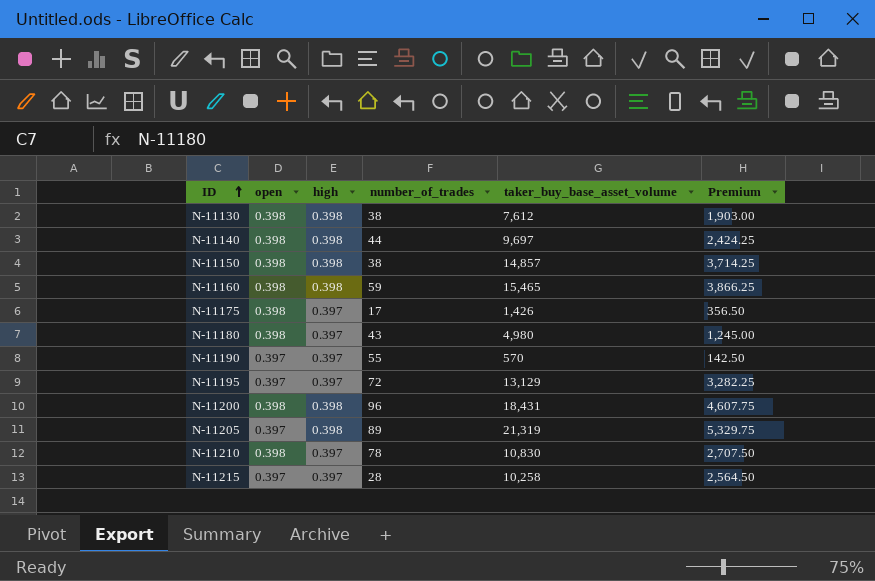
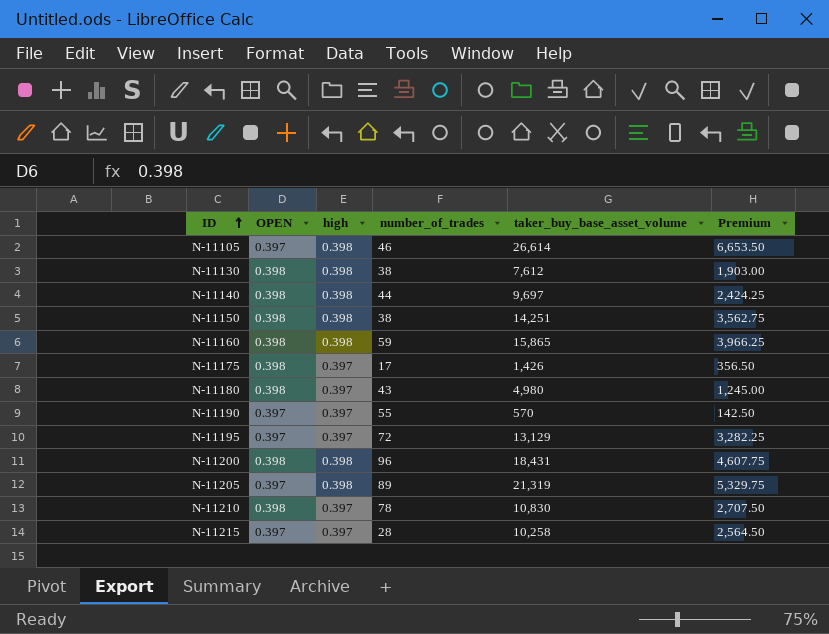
column name: open -> OPEN
row N-11105: none -> 0.397 | 0.398 | 46 | 26,614 | 6,653.50
N-11150 | taker_buy_base_asset_volume: 14,857 -> 14,251
N-11150 | Premium: 3,714.25 -> 3,562.75
N-11160 | taker_buy_base_asset_volume: 15,465 -> 15,865
N-11160 | Premium: 3,866.25 -> 3,966.25

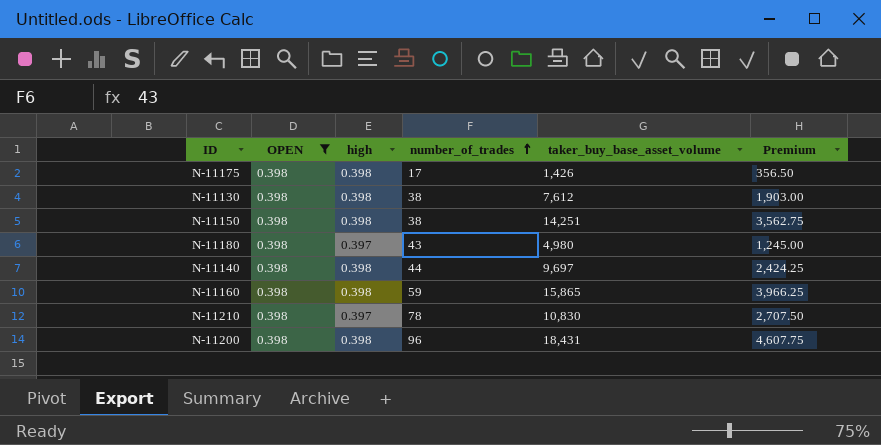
filter: none -> OPEN = 0.398
row order: ID ascending -> number_of_trades ascending
N-11175 | high: 0.397 -> 0.398

